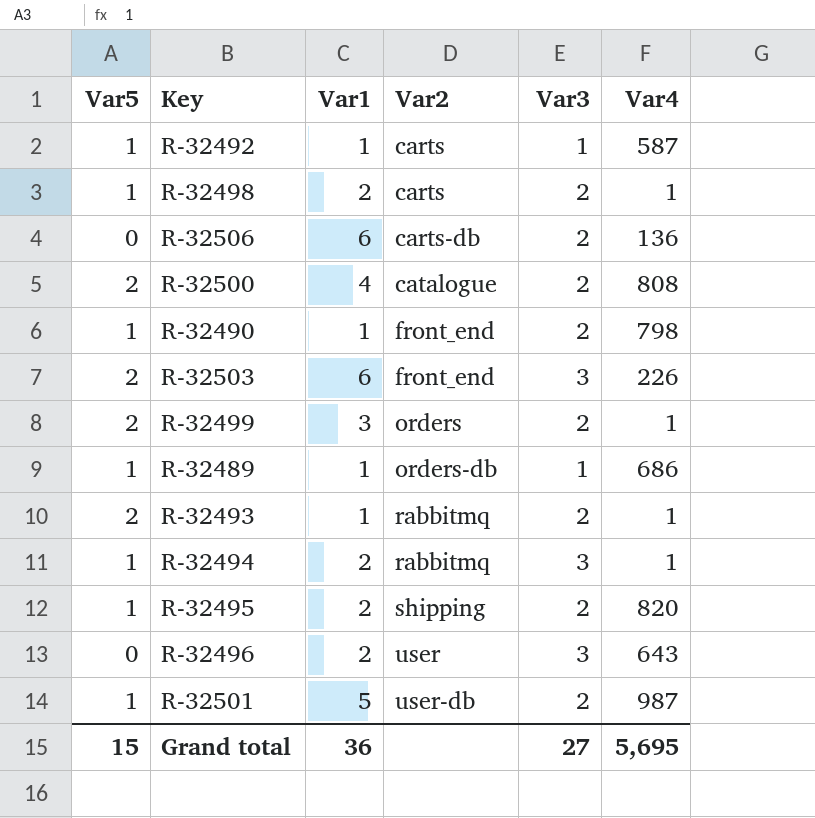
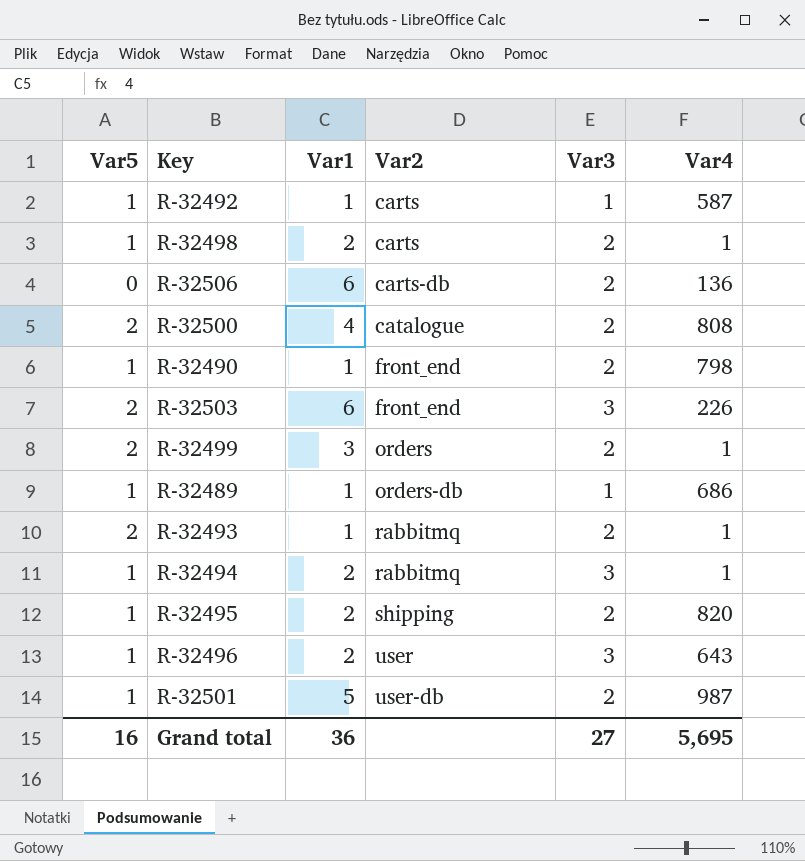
R-32496 | Var5: 0 -> 1
Grand total | Var5: 15 -> 16

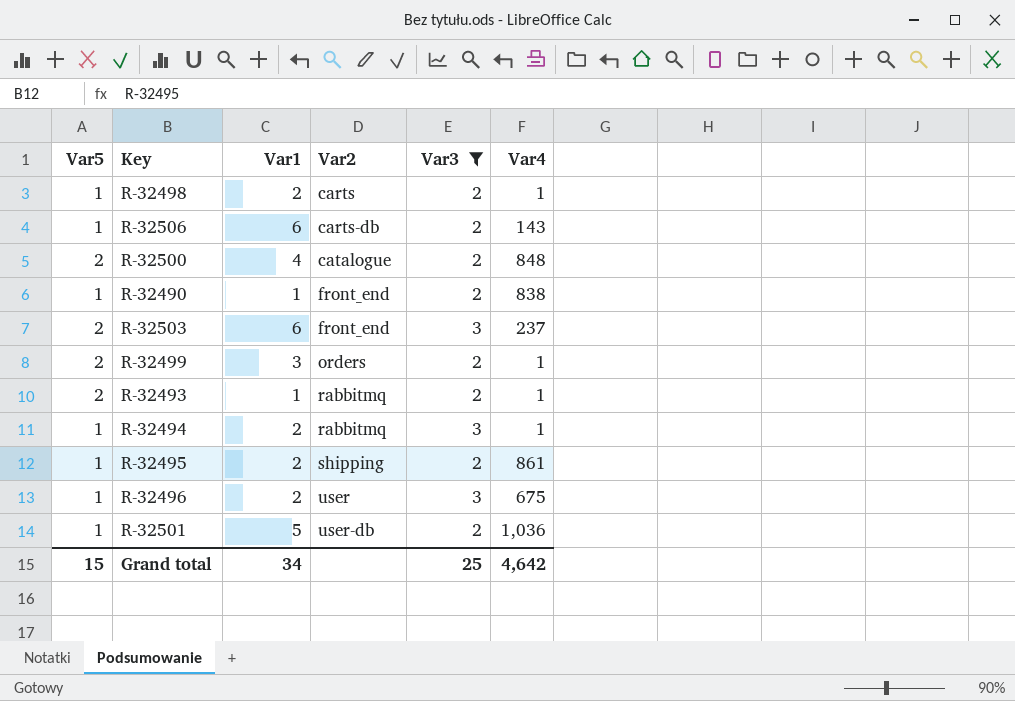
filter: none -> Var3 != 1
R-32506 | Var5: 0 -> 1
R-32506 | Var4: 136 -> 143
R-32500 | Var4: 808 -> 848
R-32490 | Var4: 798 -> 838
R-32503 | Var4: 226 -> 237
R-32495 | Var4: 820 -> 861
R-32496 | Var4: 643 -> 675
R-32501 | Var4: 987 -> 1,036
Grand total | Var5: 16 -> 15
Grand total | Var1: 36 -> 34
Grand total | Var3: 27 -> 25
Grand total | Var4: 5,695 -> 4,642

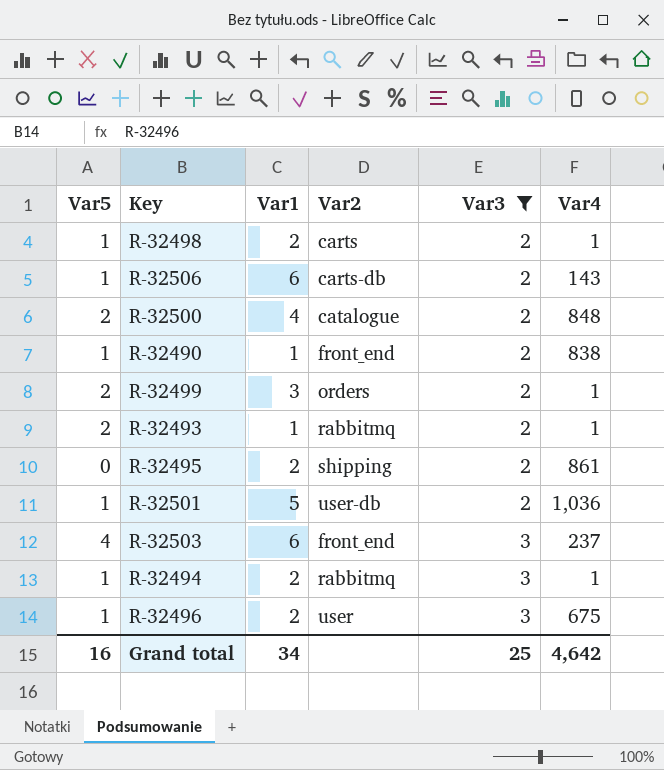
row order: Var2 ascending -> Var3 ascending
R-32495 | Var5: 1 -> 0
R-32503 | Var5: 2 -> 4
Grand total | Var5: 15 -> 16

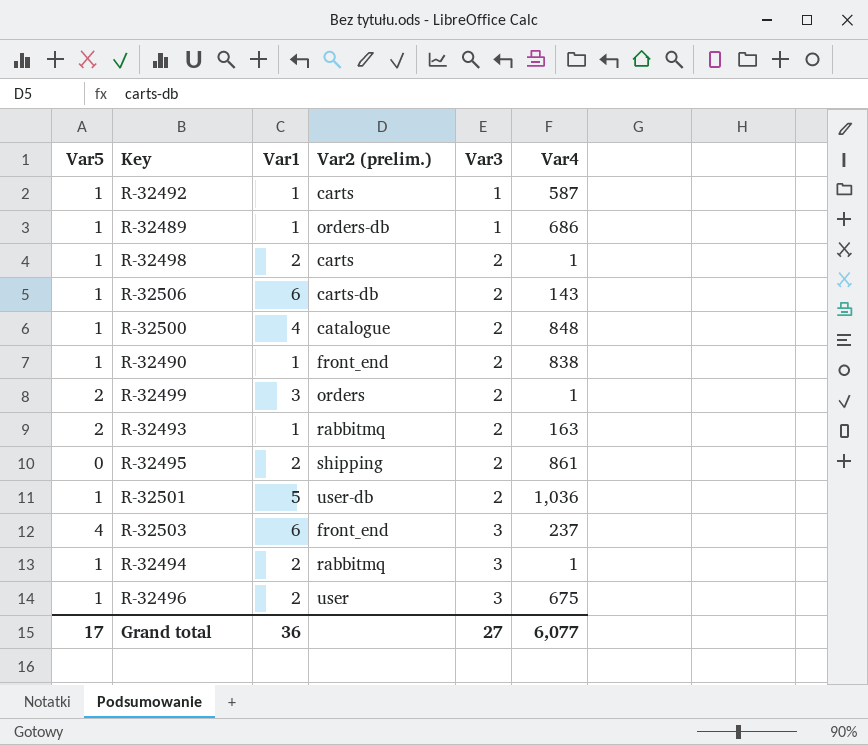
filter: Var3 != 1 -> none
column name: Var2 -> Var2 (prelim.)
R-32500 | Var5: 2 -> 1
R-32493 | Var4: 1 -> 163
Grand total | Var5: 16 -> 17
Grand total | Var1: 34 -> 36
Grand total | Var3: 25 -> 27
Grand total | Var4: 4,642 -> 6,077

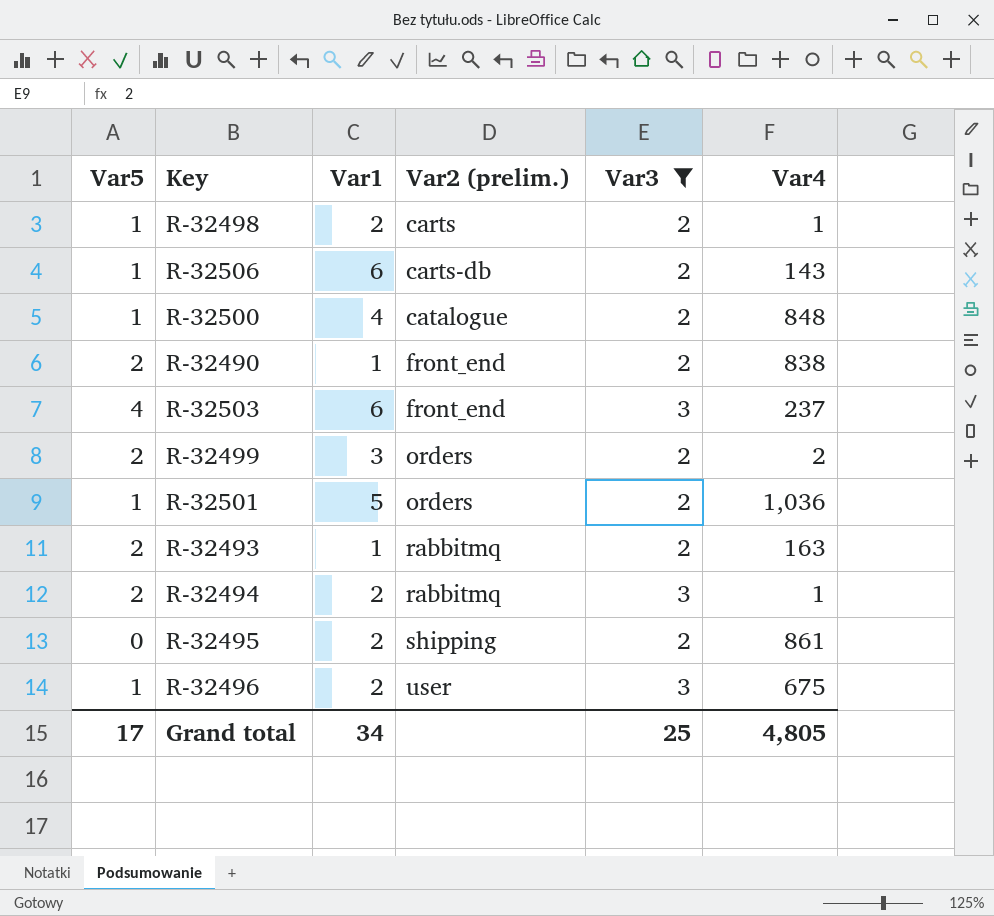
filter: none -> Var3 != 1
row order: Var3 ascending -> Var2 (prelim.) ascending
R-32490 | Var5: 1 -> 2
R-32499 | Var4: 1 -> 2
R-32501 | Var2 (prelim.): user-db -> orders
R-32494 | Var5: 1 -> 2
Grand total | Var1: 36 -> 34
Grand total | Var3: 27 -> 25
Grand total | Var4: 6,077 -> 4,805

